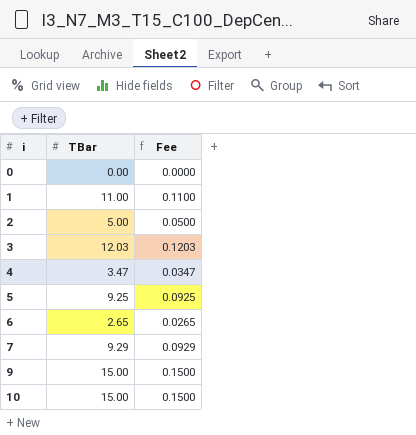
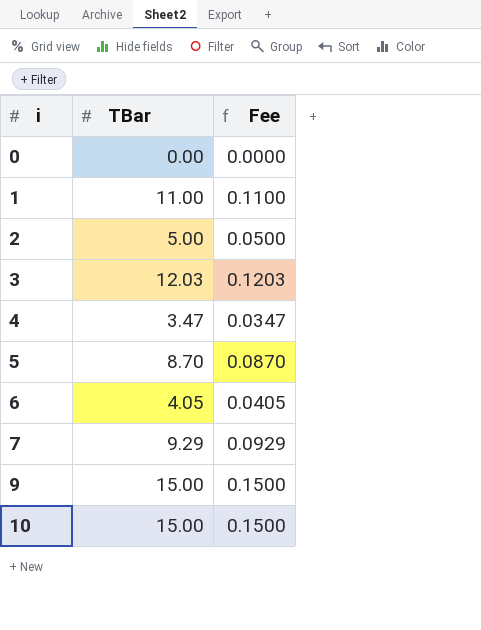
5 | TBar: 9.25 -> 8.70
5 | Fee: 0.0925 -> 0.0870
6 | TBar: 2.65 -> 4.05
6 | Fee: 0.0265 -> 0.0405

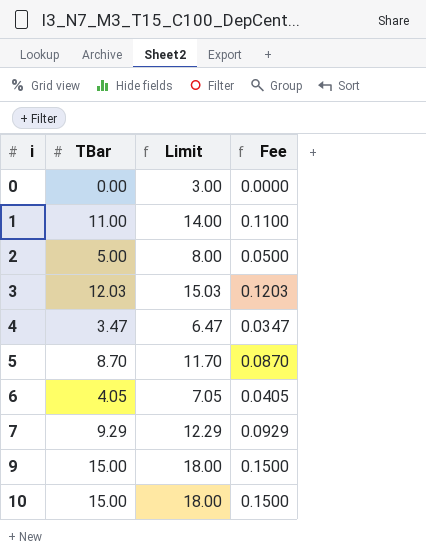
column Limit | formula: none -> [TBar] + 3

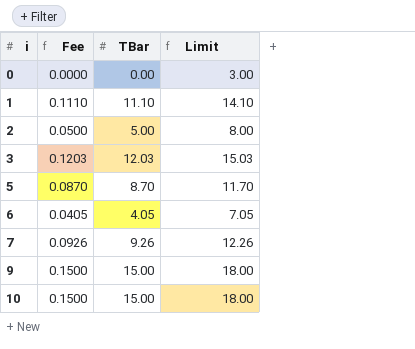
column Fee | position: 4 -> 2
row 4: 3.47 | 6.47 | 0.0347 -> none
1 | Fee: 0.1100 -> 0.1110
1 | TBar: 11.00 -> 11.10
1 | Limit: 14.00 -> 14.10
7 | Fee: 0.0929 -> 0.0926
7 | TBar: 9.29 -> 9.26
7 | Limit: 12.29 -> 12.26

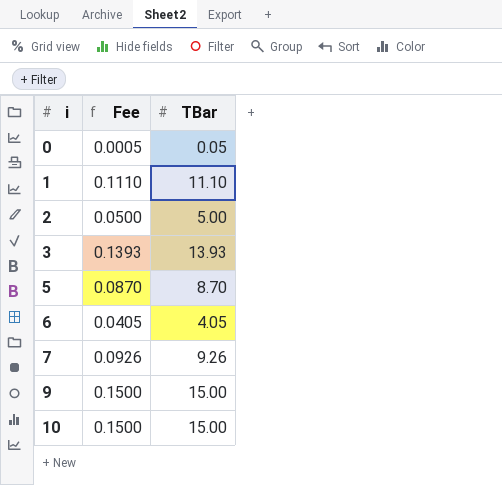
column Limit | formula: [TBar] + 3 -> none
0 | Fee: 0.0000 -> 0.0005
0 | TBar: 0.00 -> 0.05
3 | Fee: 0.1203 -> 0.1393
3 | TBar: 12.03 -> 13.93

